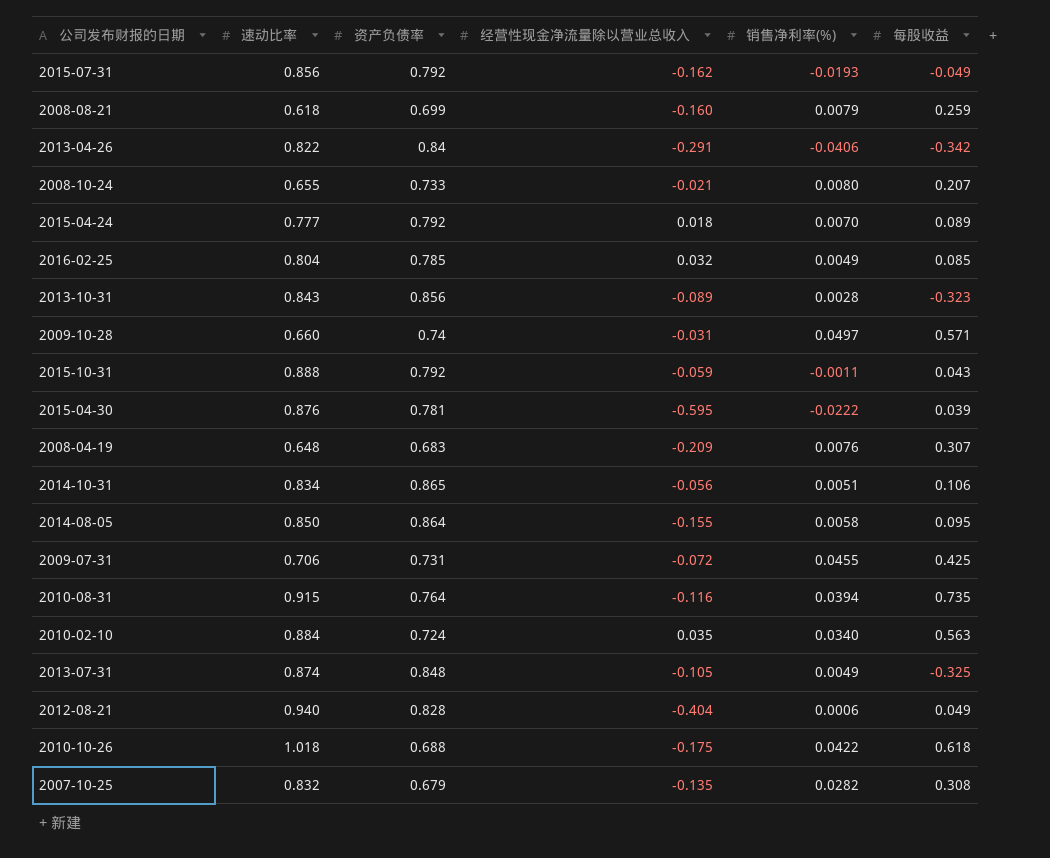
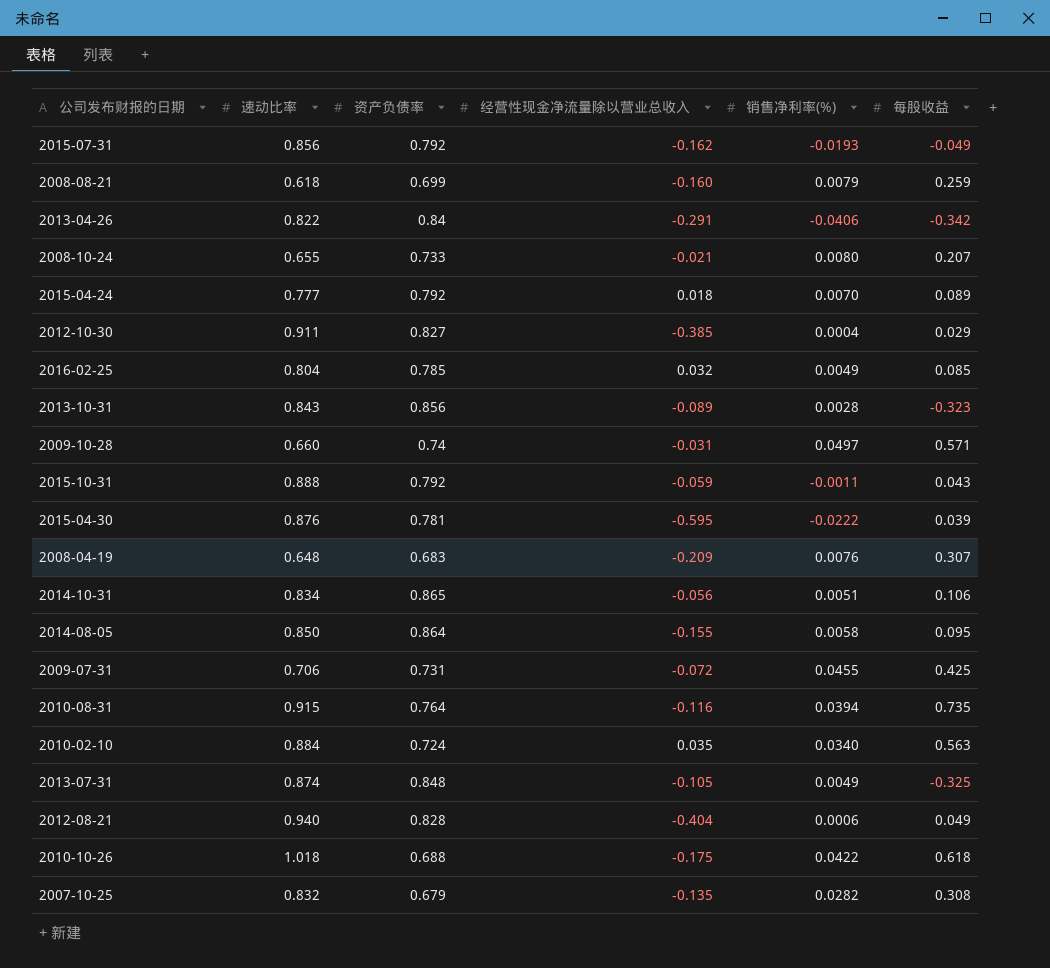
row 2012-10-30: none -> 0.911 | 0.827 | -0.385 | 0.0004 | 0.029

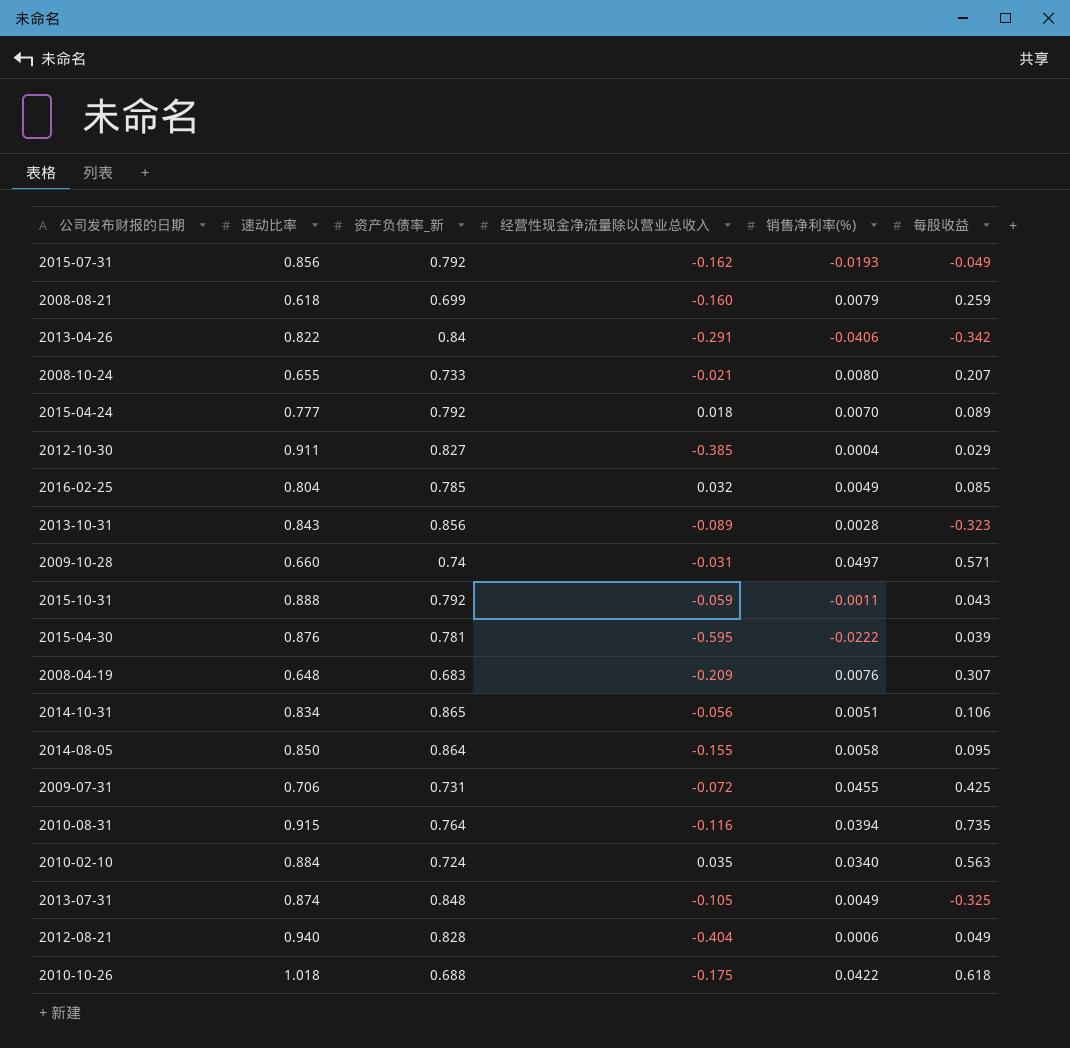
column name: 资产负债率 -> 资产负债率_新
row 2007-10-25: 0.832 | 0.679 | -0.135 | 0.0282 | 0.308 -> none

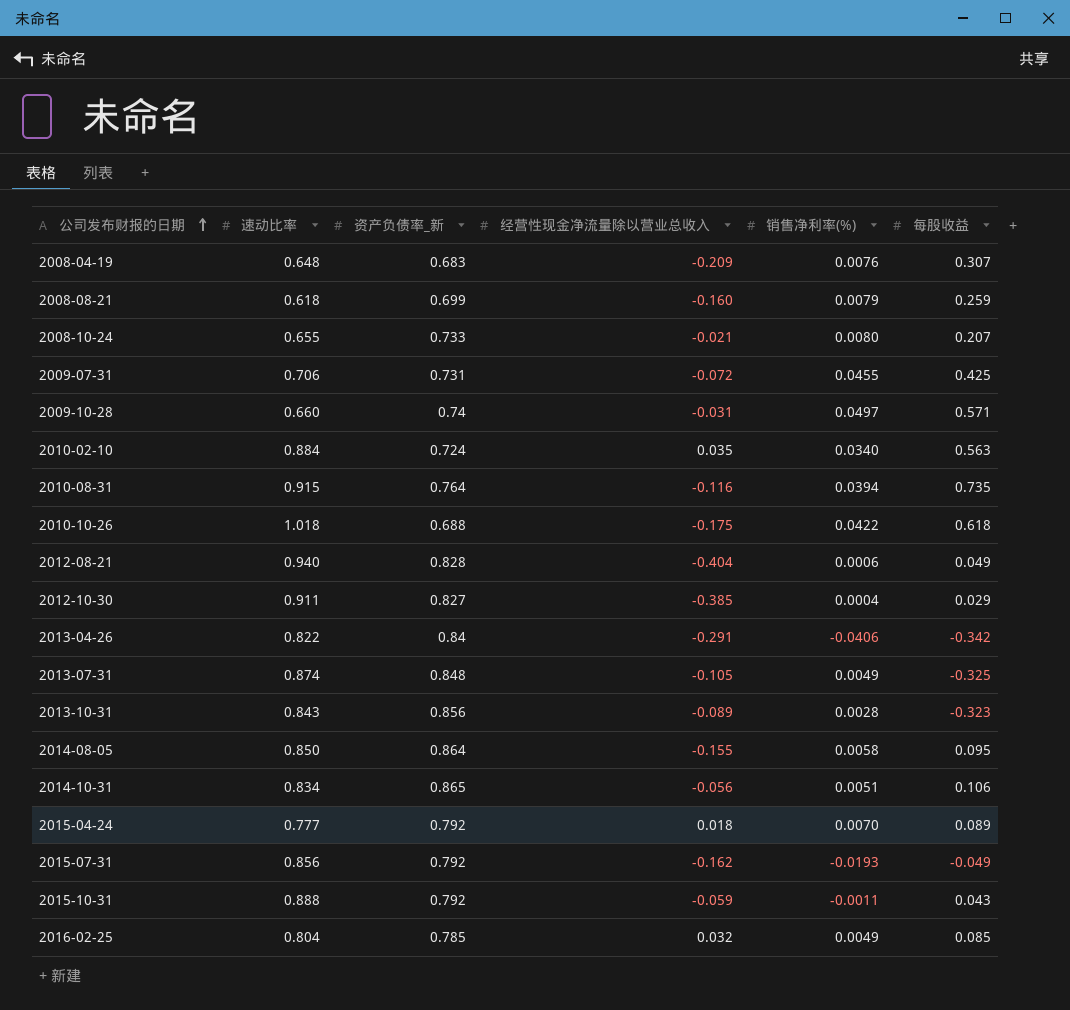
row order: none -> 公司发布财报的日期 ascending
row 2015-04-30: 0.876 | 0.781 | -0.595 | -0.0222 | 0.039 -> none

